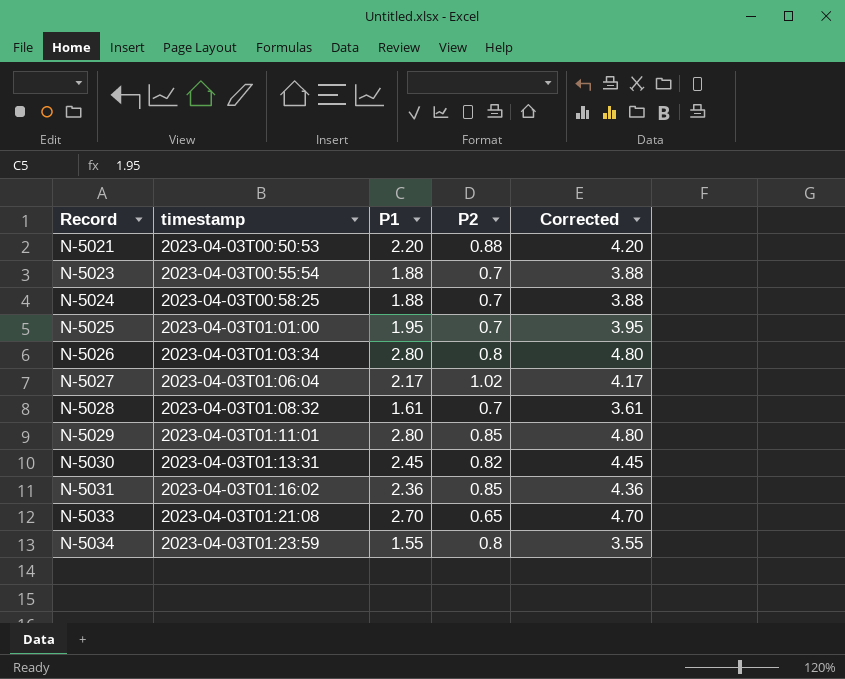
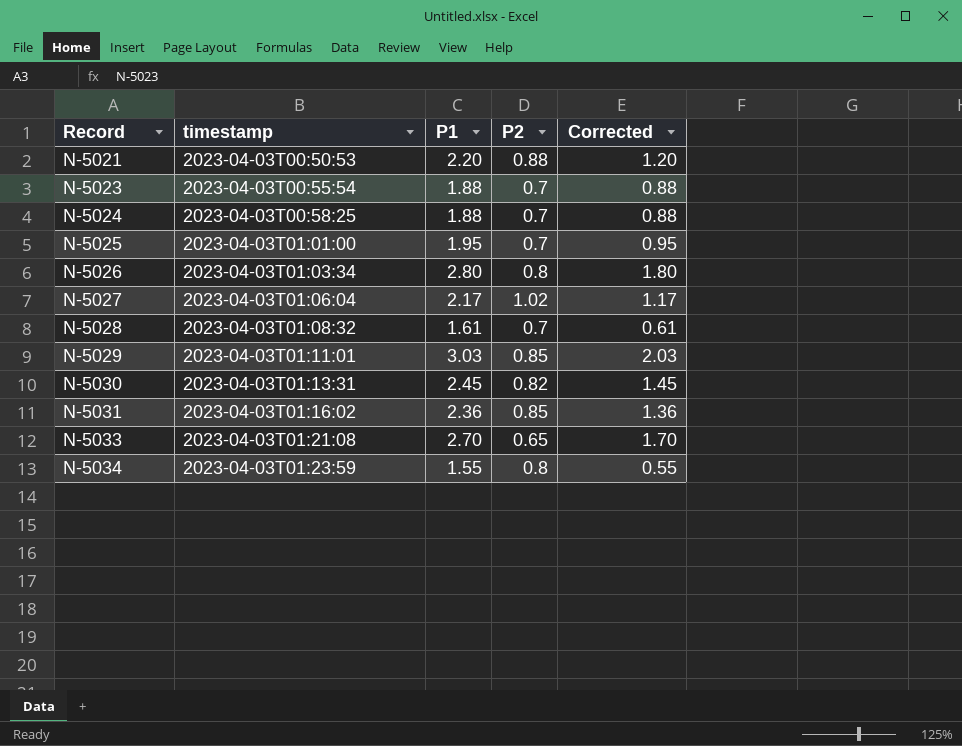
column Corrected | formula: [P1] + 2 -> [P1] - 1
N-5029 | P1: 2.80 -> 3.03

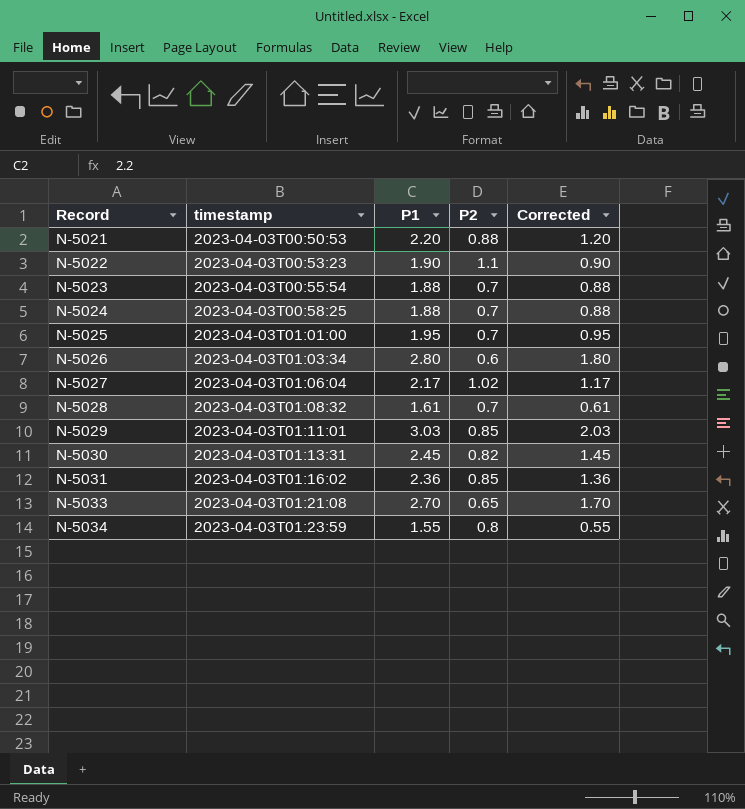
row N-5022: none -> 2023-04-03T00:53:23 | 1.90 | 1.1 | 0.90
N-5026 | P2: 0.8 -> 0.6

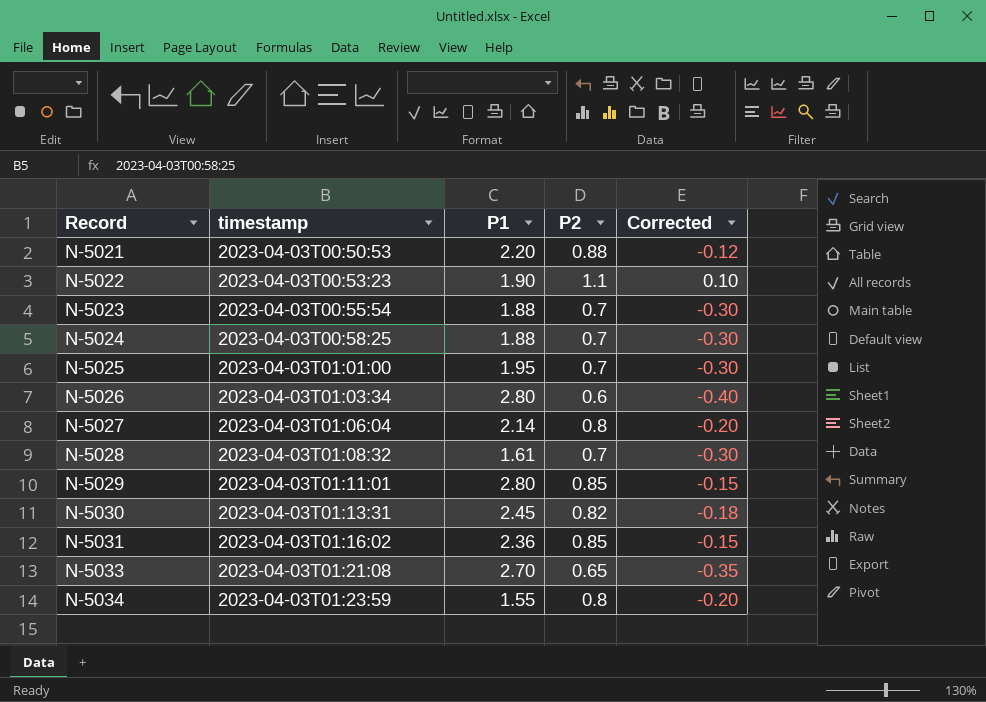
column Corrected | formula: [P1] - 1 -> [P2] - 1
N-5027 | P1: 2.17 -> 2.14
N-5027 | P2: 1.02 -> 0.8
N-5029 | P1: 3.03 -> 2.80

